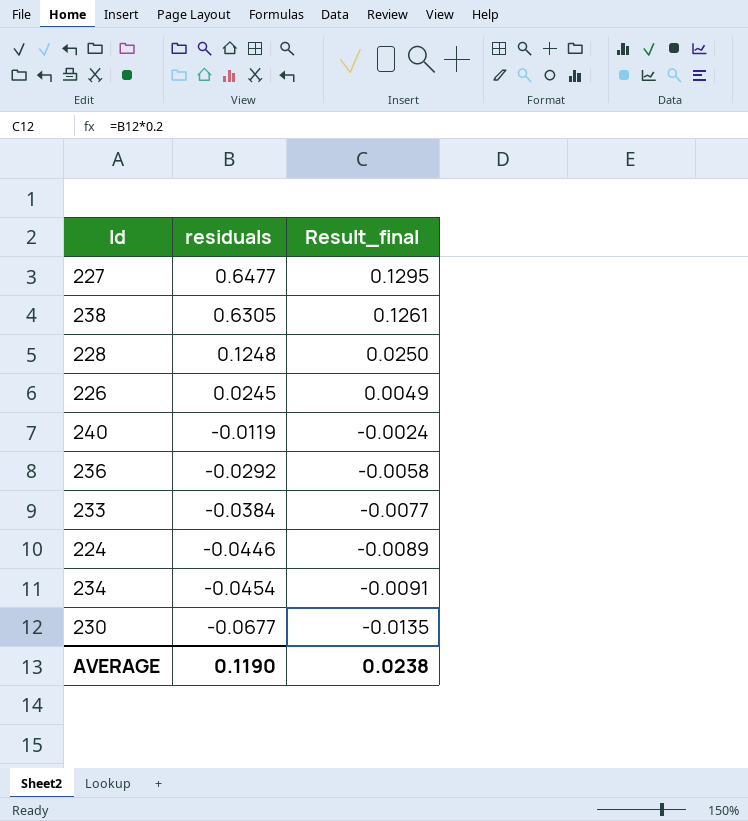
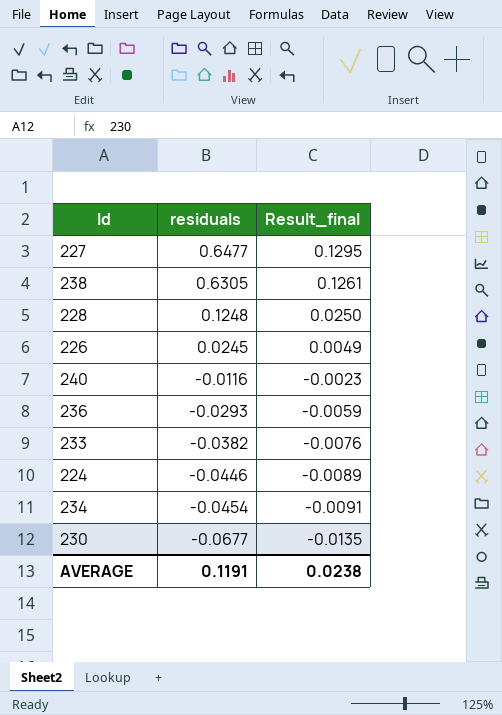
240 | residuals: -0.0119 -> -0.0116
240 | Result_final: -0.0024 -> -0.0023
236 | residuals: -0.0292 -> -0.0293
236 | Result_final: -0.0058 -> -0.0059
233 | residuals: -0.0384 -> -0.0382
233 | Result_final: -0.0077 -> -0.0076
AVERAGE | residuals: 0.1190 -> 0.1191

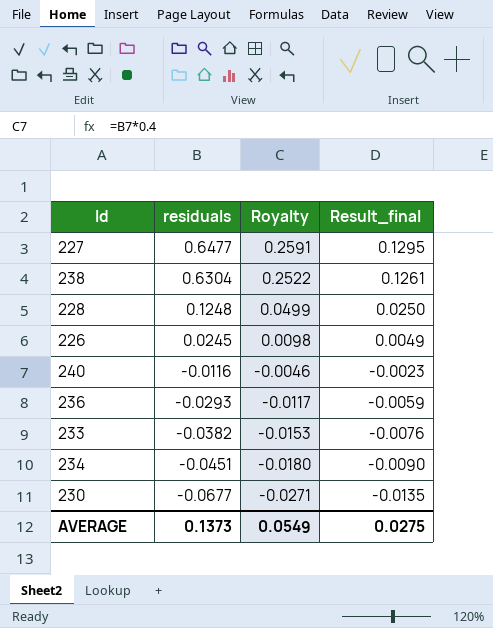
column Royalty | formula: none -> [residuals] * 0.4
row 224: -0.0446 | -0.0089 -> none
238 | residuals: 0.6305 -> 0.6304
234 | residuals: -0.0454 -> -0.0451
234 | Result_final: -0.0091 -> -0.0090
AVERAGE | residuals: 0.1191 -> 0.1373
AVERAGE | Result_final: 0.0238 -> 0.0275

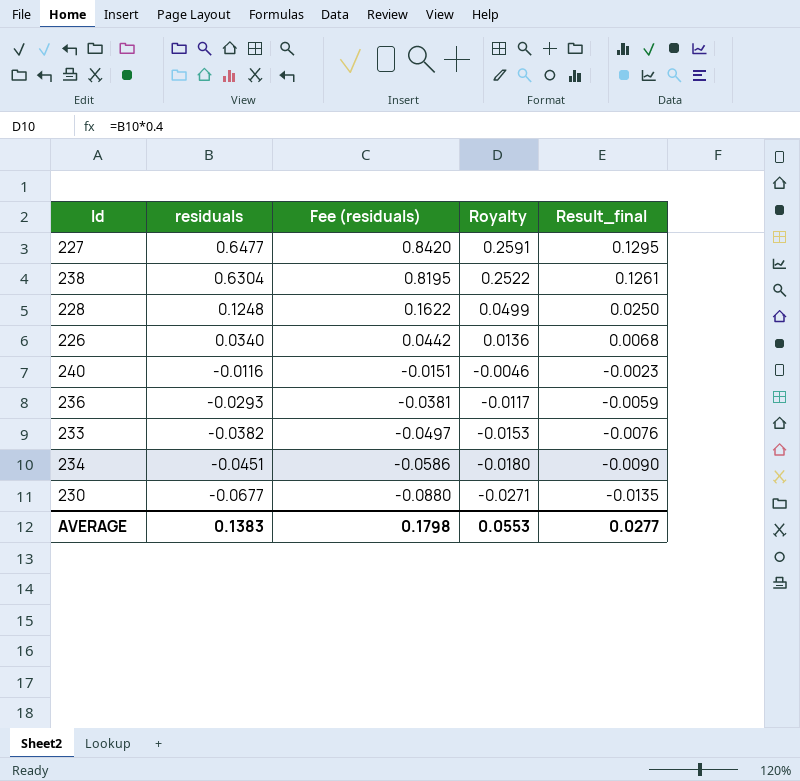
column Fee (residuals) | formula: none -> [residuals] * 1.3
226 | residuals: 0.0245 -> 0.0340
226 | Royalty: 0.0098 -> 0.0136
226 | Result_final: 0.0049 -> 0.0068
AVERAGE | residuals: 0.1373 -> 0.1383
AVERAGE | Royalty: 0.0549 -> 0.0553
AVERAGE | Result_final: 0.0275 -> 0.0277

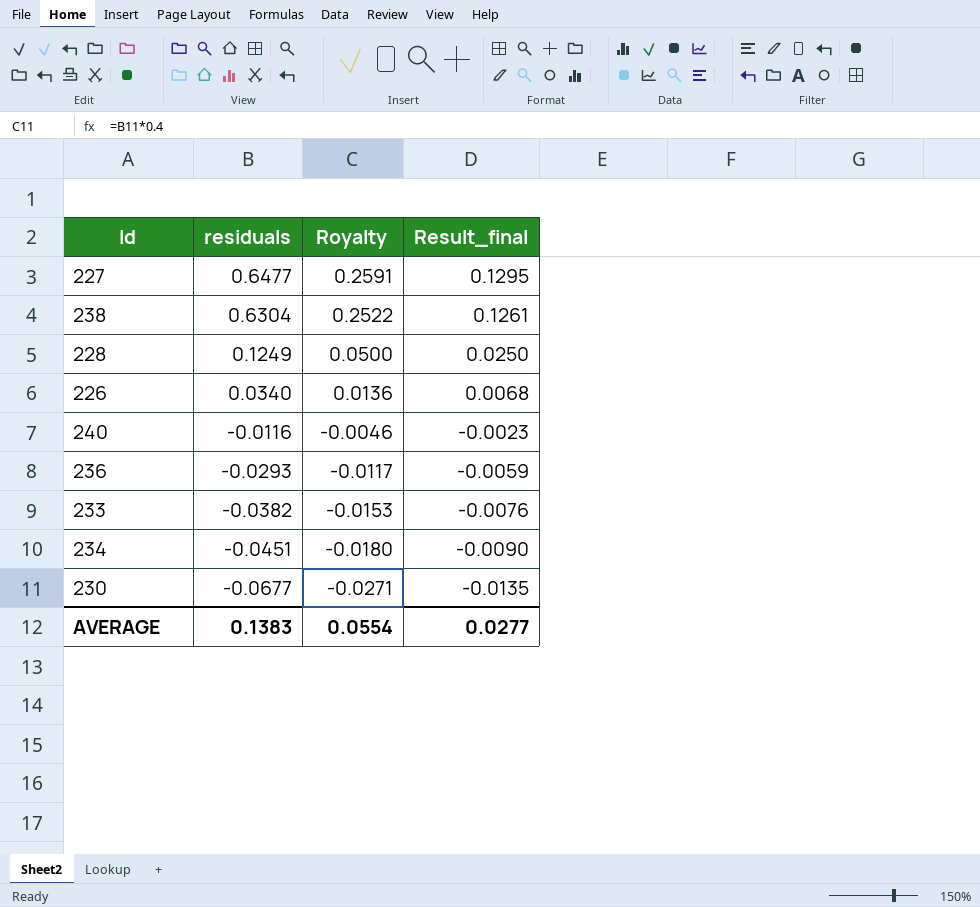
column Fee (residuals) | formula: [residuals] * 1.3 -> none
228 | residuals: 0.1248 -> 0.1249
228 | Royalty: 0.0499 -> 0.0500
AVERAGE | Royalty: 0.0553 -> 0.0554

